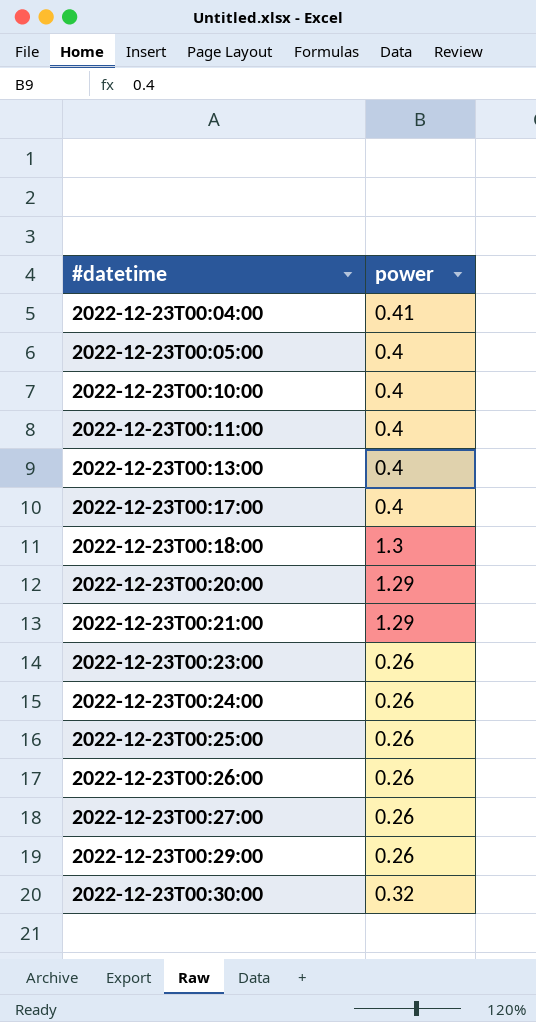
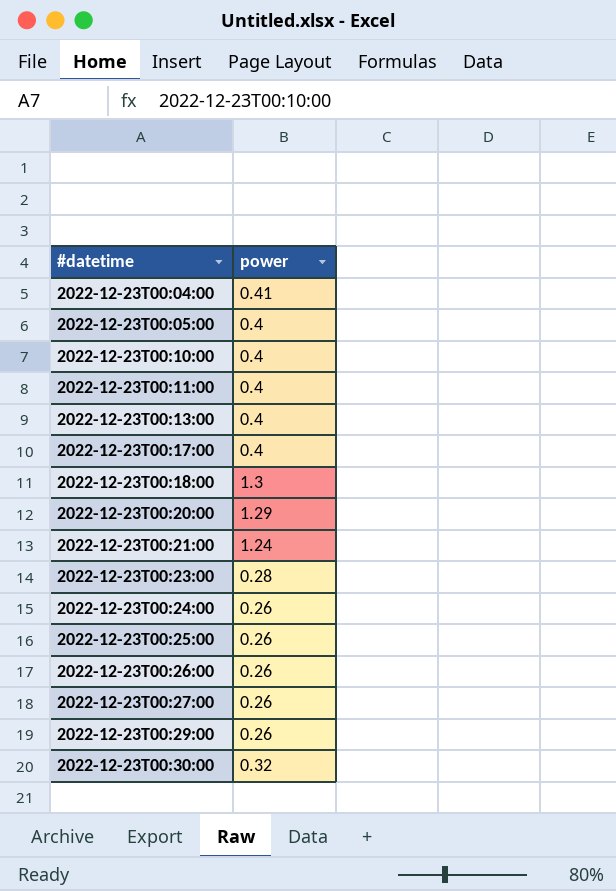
2022-12-23T00:21:00 | power: 1.29 -> 1.24
2022-12-23T00:23:00 | power: 0.26 -> 0.28

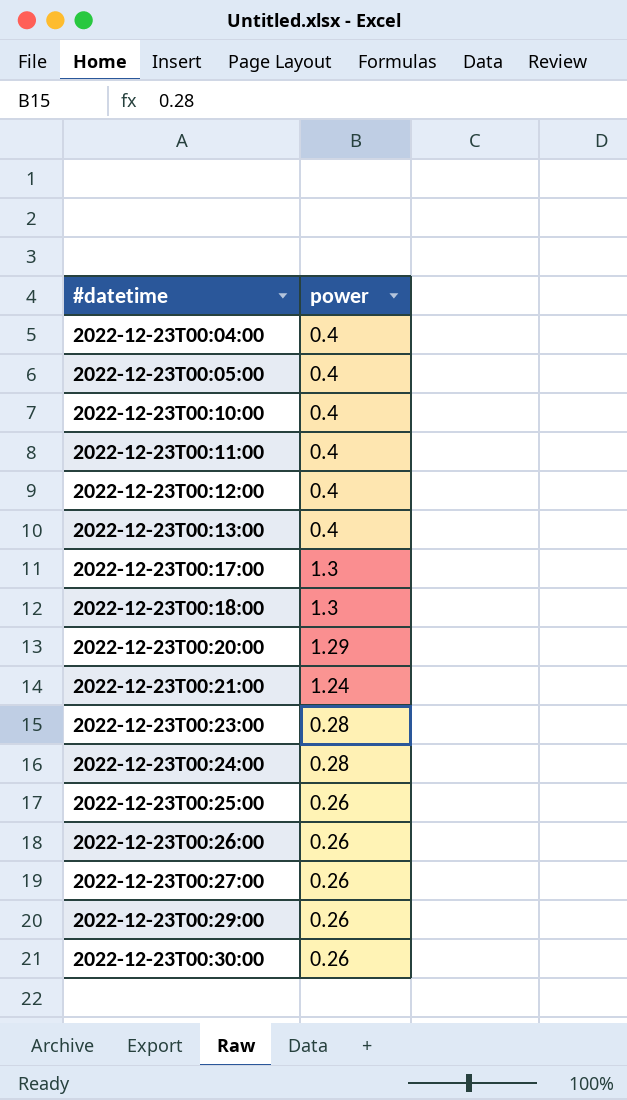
2022-12-23T00:04:00 | power: 0.41 -> 0.4
row 2022-12-23T00:12:00: none -> 0.4
2022-12-23T00:17:00 | power: 0.4 -> 1.3
2022-12-23T00:24:00 | power: 0.26 -> 0.28
2022-12-23T00:30:00 | power: 0.32 -> 0.26

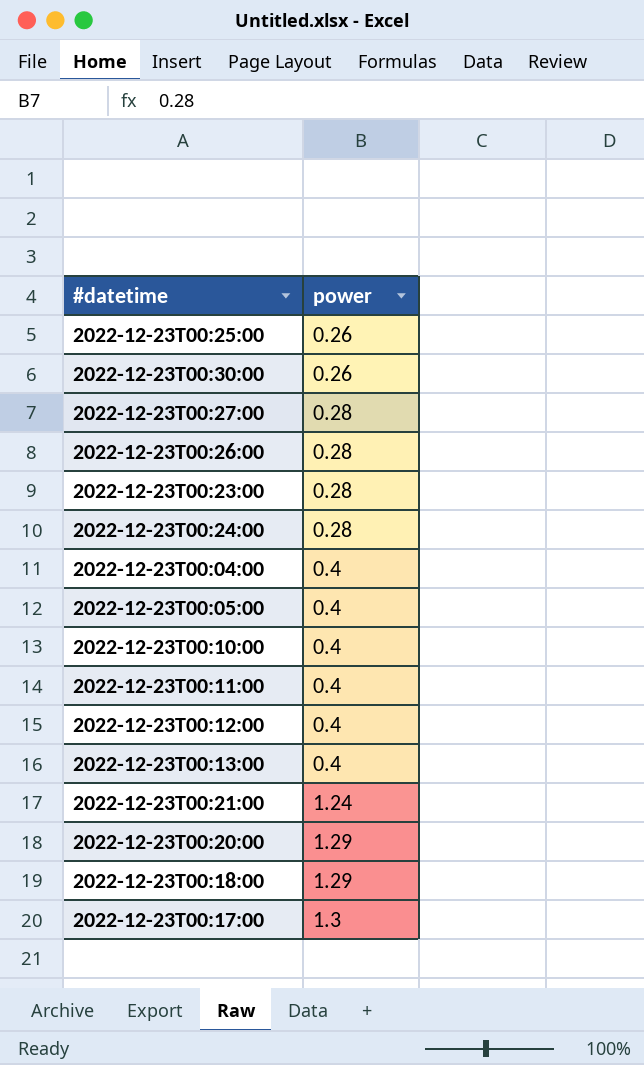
row order: #datetime ascending -> power ascending
row 2022-12-23T00:29:00: 0.26 -> none
2022-12-23T00:27:00 | power: 0.26 -> 0.28
2022-12-23T00:26:00 | power: 0.26 -> 0.28
2022-12-23T00:18:00 | power: 1.3 -> 1.29

